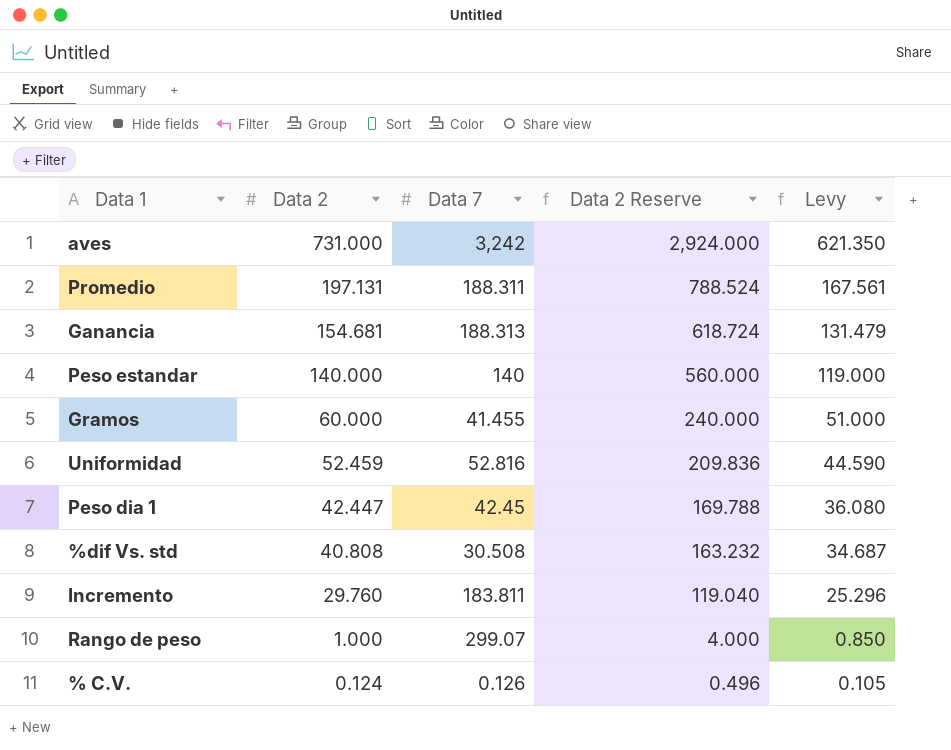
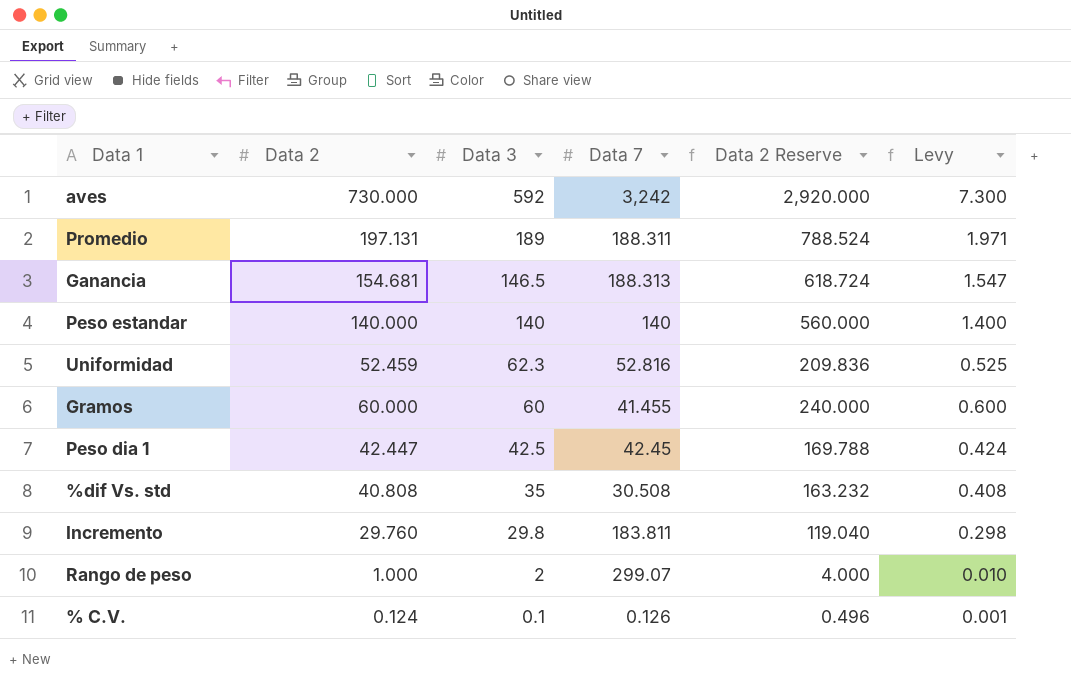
row order: Data 2 descending -> Data 3 descending
column Data 3 | position: none -> 3
column Levy | formula: [Data 2] * 0.85 -> [Data 2] * 0.01
aves | Data 2: 731.000 -> 730.000
aves | Data 2 Reserve: 2,924.000 -> 2,920.000

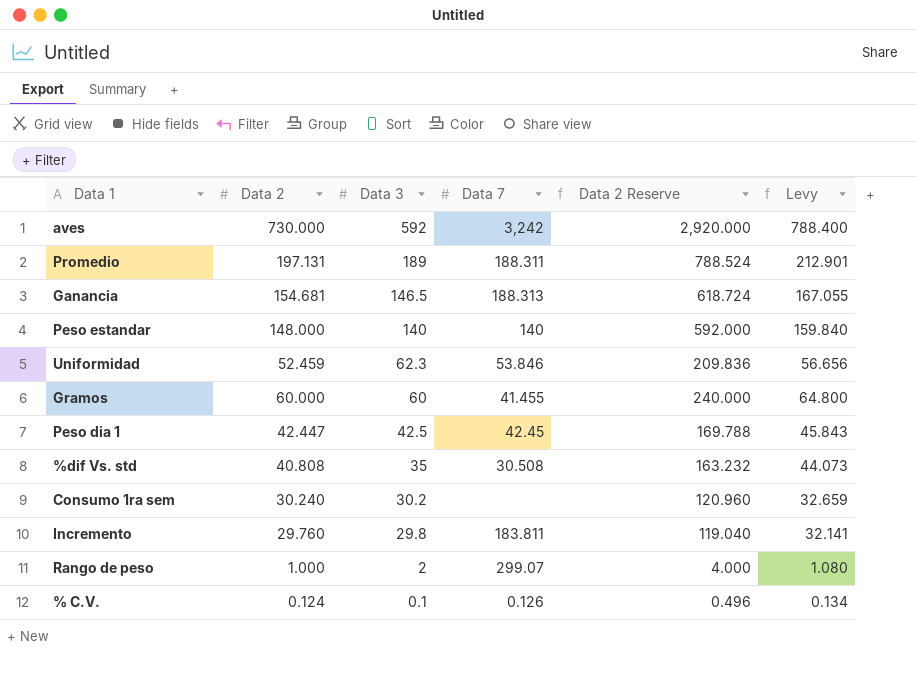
column Levy | formula: [Data 2] * 0.01 -> [Data 2] * 1.08
Peso estandar | Data 2: 140.000 -> 148.000
Peso estandar | Data 2 Reserve: 560.000 -> 592.000
Uniformidad | Data 7: 52.816 -> 53.846
row Consumo 1ra sem: none -> 30.240 | 30.2 | none | 120.960 | 32.659

